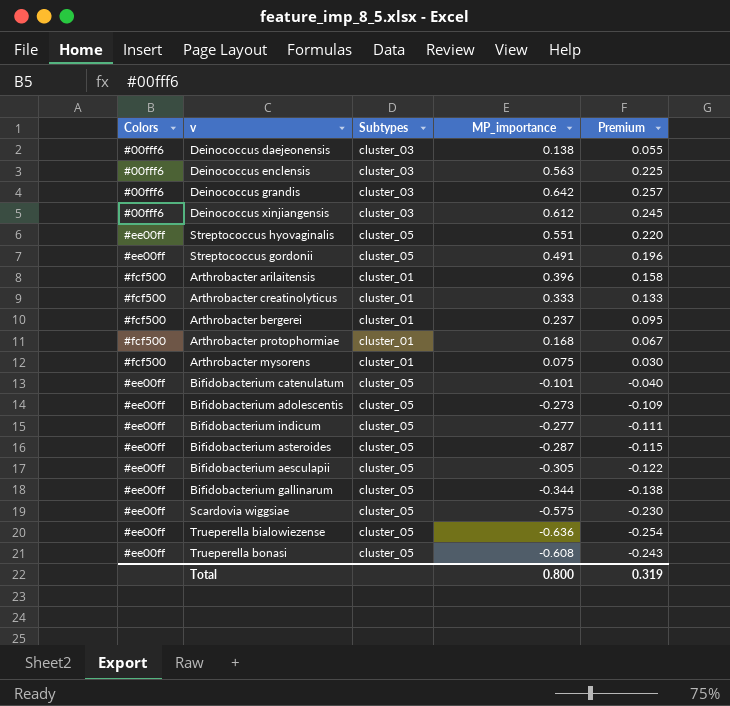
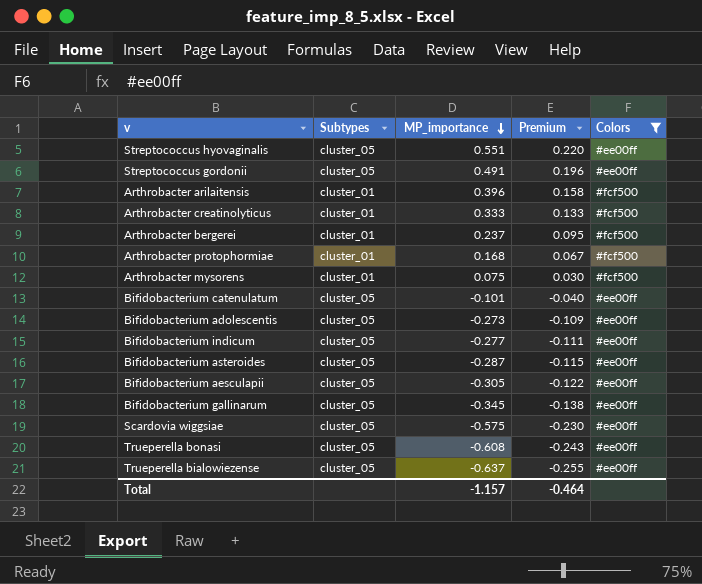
filter: none -> Colors != #00fff6
row order: none -> MP_importance descending
column Colors | position: 1 -> 5
Bifidobacterium gallinarum | MP_importance: -0.344 -> -0.345
Trueperella bialowiezense | MP_importance: -0.636 -> -0.637
Trueperella bialowiezense | Premium: -0.254 -> -0.255
Total | MP_importance: 0.800 -> -1.157
Total | Premium: 0.319 -> -0.464

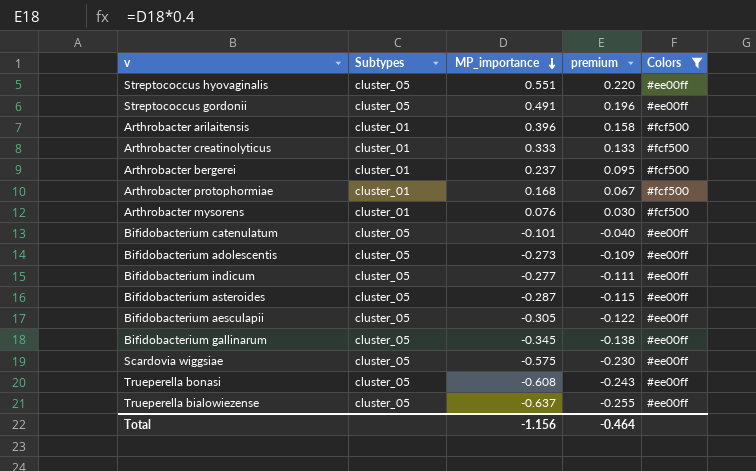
column name: Premium -> premium
Arthrobacter mysorens | MP_importance: 0.075 -> 0.076
Total | MP_importance: -1.157 -> -1.156

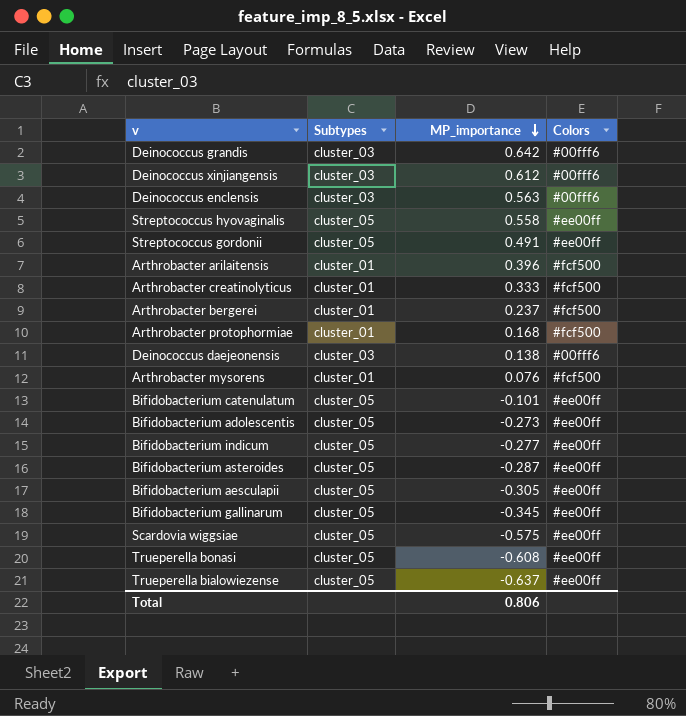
filter: Colors != #00fff6 -> none
column premium | formula: [MP_importance] * 0.4 -> none
Streptococcus hyovaginalis | MP_importance: 0.551 -> 0.558
Total | MP_importance: -1.156 -> 0.806

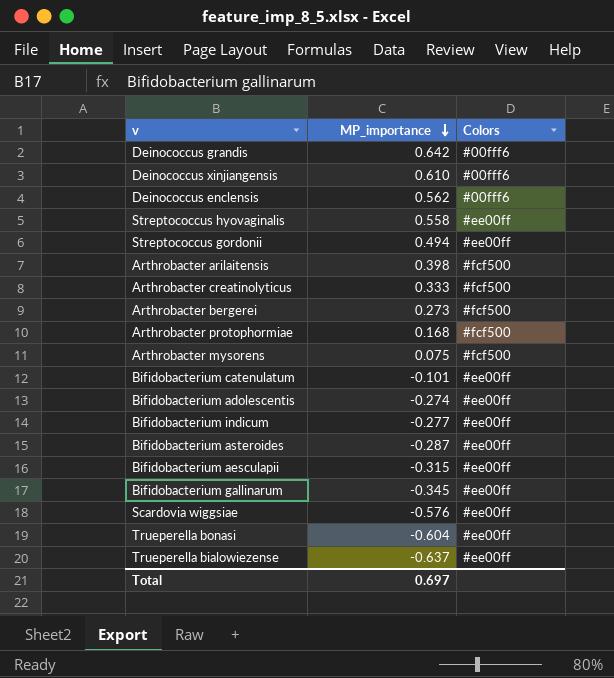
column Subtypes | position: 2 -> none
row Deinococcus daejeonensis: cluster_03 | 0.138 | #00fff6 -> none
Deinococcus xinjiangensis | MP_importance: 0.612 -> 0.610
Deinococcus enclensis | MP_importance: 0.563 -> 0.562
Streptococcus gordonii | MP_importance: 0.491 -> 0.494
Arthrobacter arilaitensis | MP_importance: 0.396 -> 0.398
Arthrobacter bergerei | MP_importance: 0.237 -> 0.273
Arthrobacter mysorens | MP_importance: 0.076 -> 0.075
Bifidobacterium adolescentis | MP_importance: -0.273 -> -0.274
Bifidobacterium aesculapii | MP_importance: -0.305 -> -0.315
Scardovia wiggsiae | MP_importance: -0.575 -> -0.576
Trueperella bonasi | MP_importance: -0.608 -> -0.604
Total | MP_importance: 0.806 -> 0.697

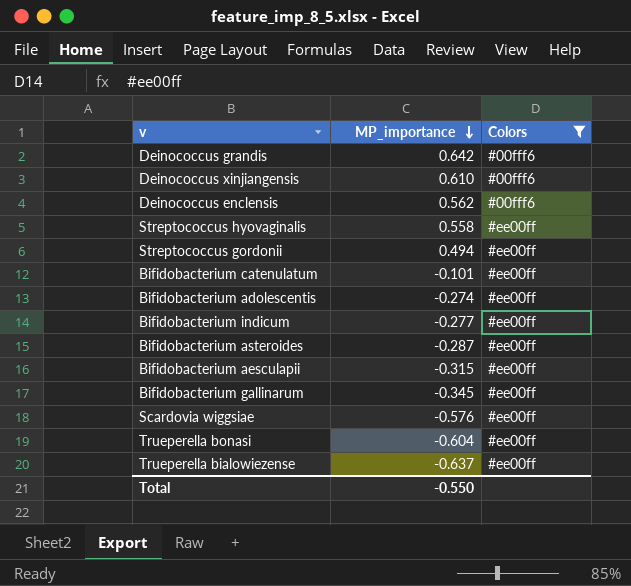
filter: none -> Colors != #fcf500
Total | MP_importance: 0.697 -> -0.550

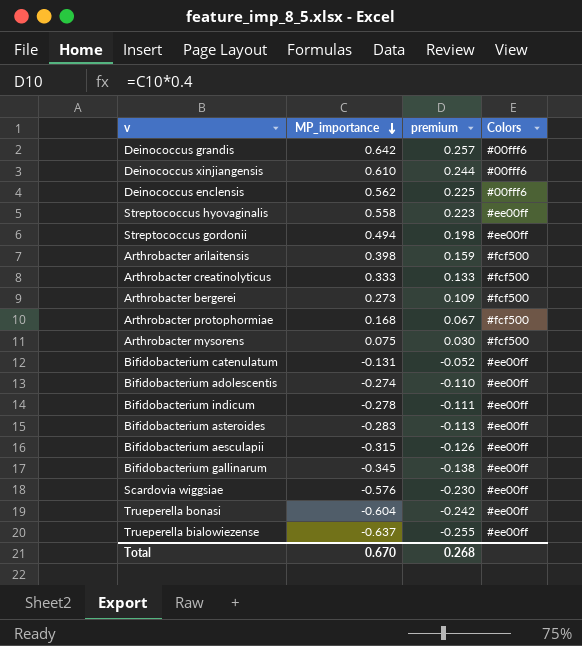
filter: Colors != #fcf500 -> none
column premium | formula: none -> [MP_importance] * 0.4
Bifidobacterium catenulatum | MP_importance: -0.101 -> -0.131
Bifidobacterium indicum | MP_importance: -0.277 -> -0.278
Bifidobacterium asteroides | MP_importance: -0.287 -> -0.283
Total | MP_importance: -0.550 -> 0.670

